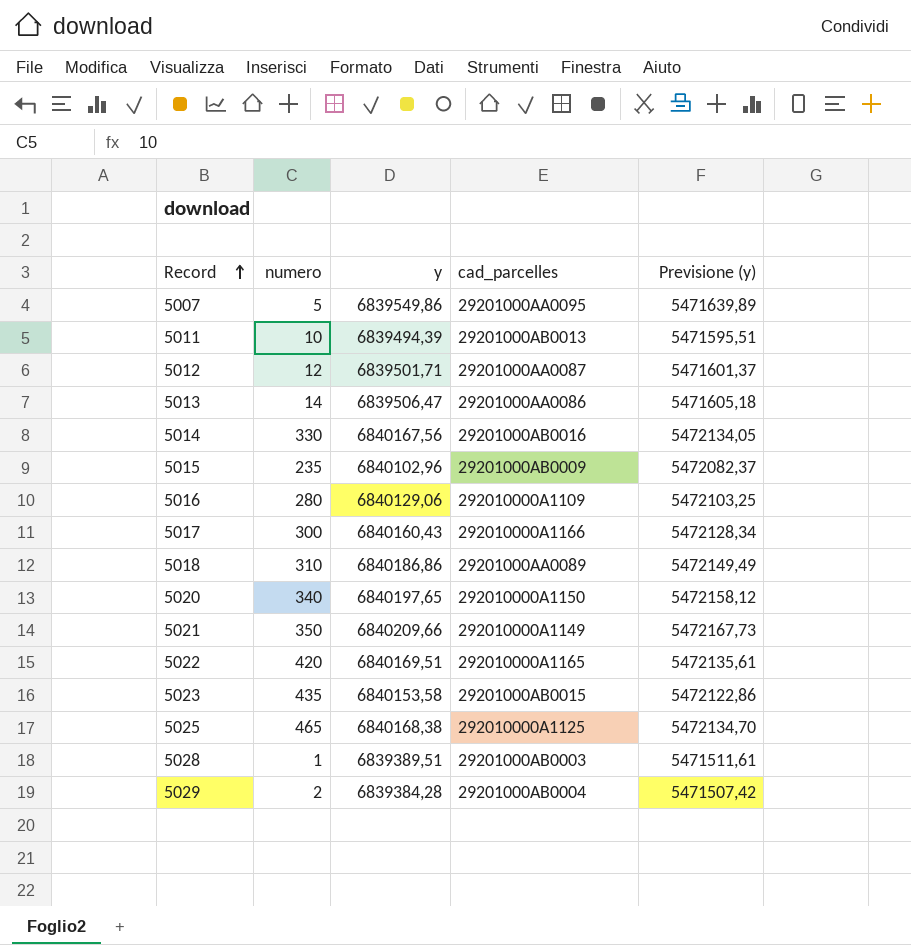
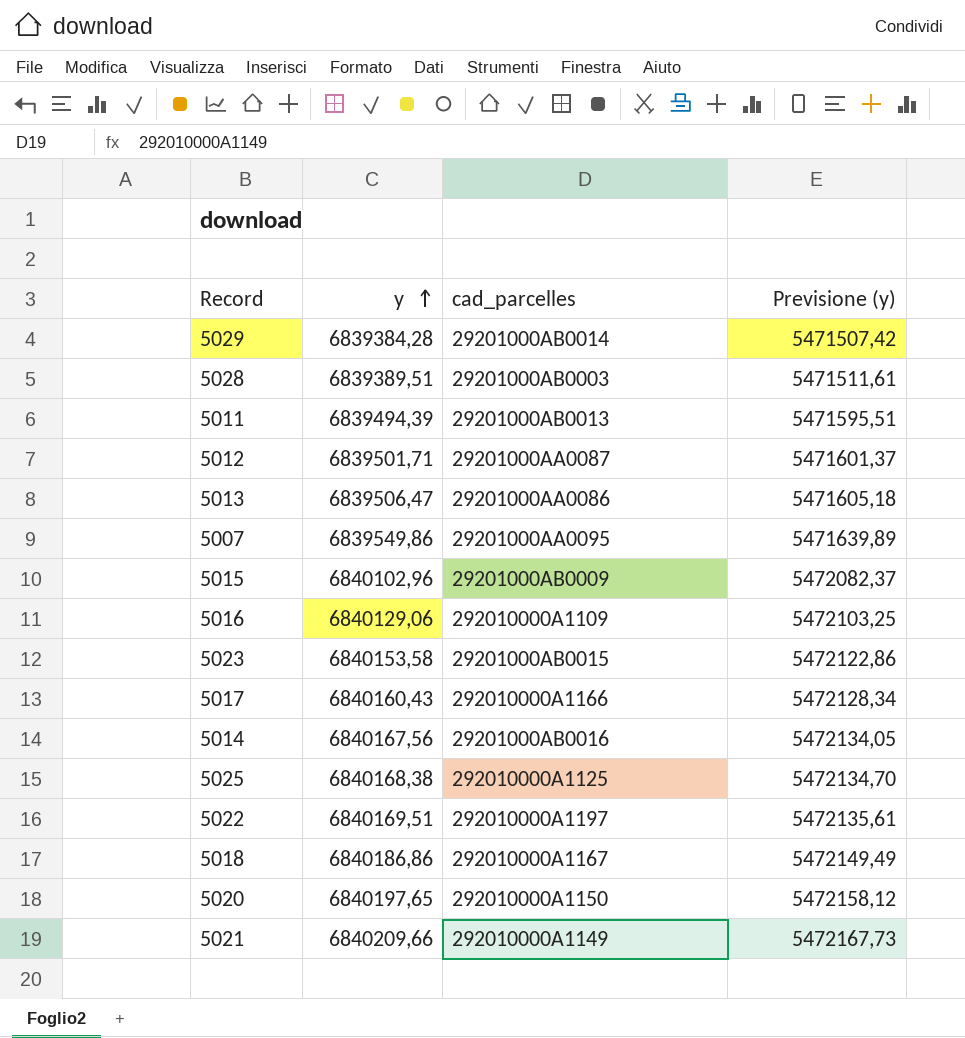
row order: Record ascending -> y ascending
column numero | position: 2 -> none
5029 | cad_parcelles: 29201000AB0004 -> 29201000AB0014
5022 | cad_parcelles: 292010000A1165 -> 292010000A1197
5018 | cad_parcelles: 29201000AA0089 -> 292010000A1167

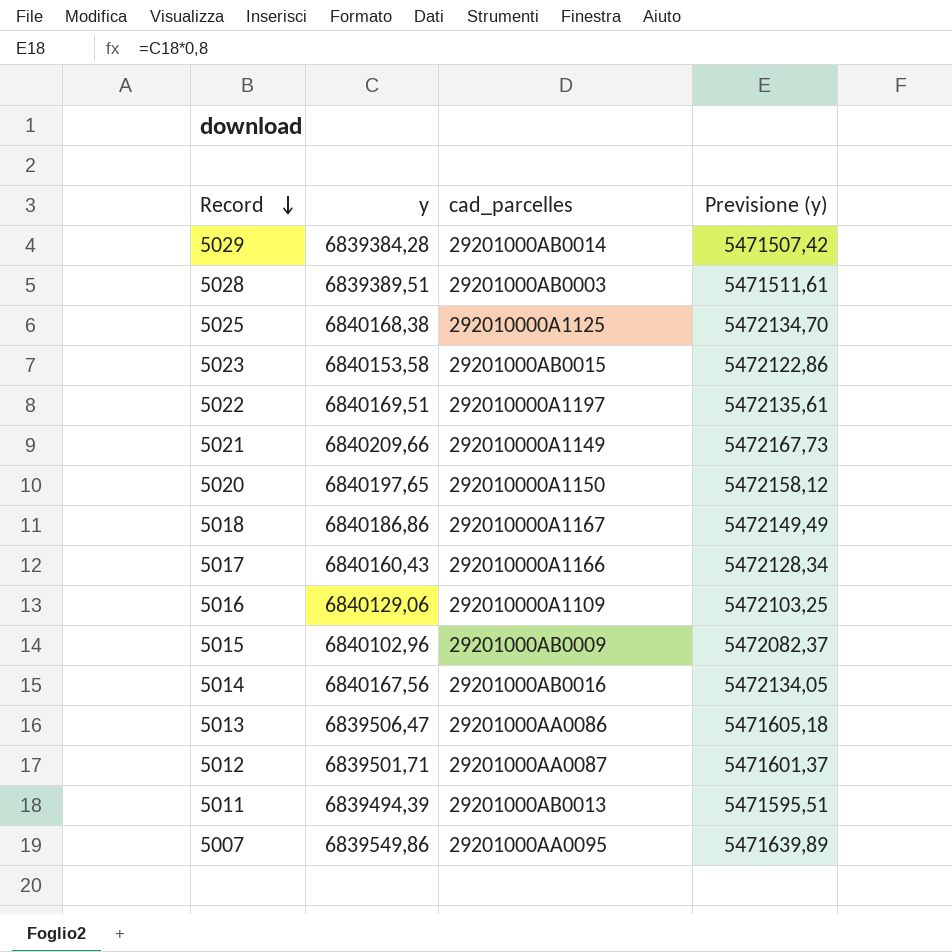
row order: y ascending -> Record descending

